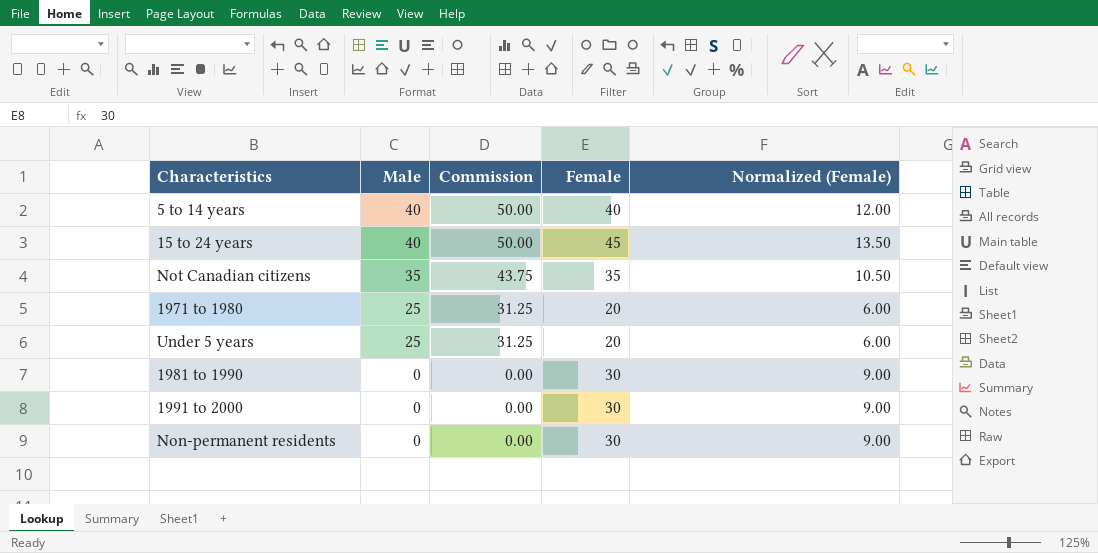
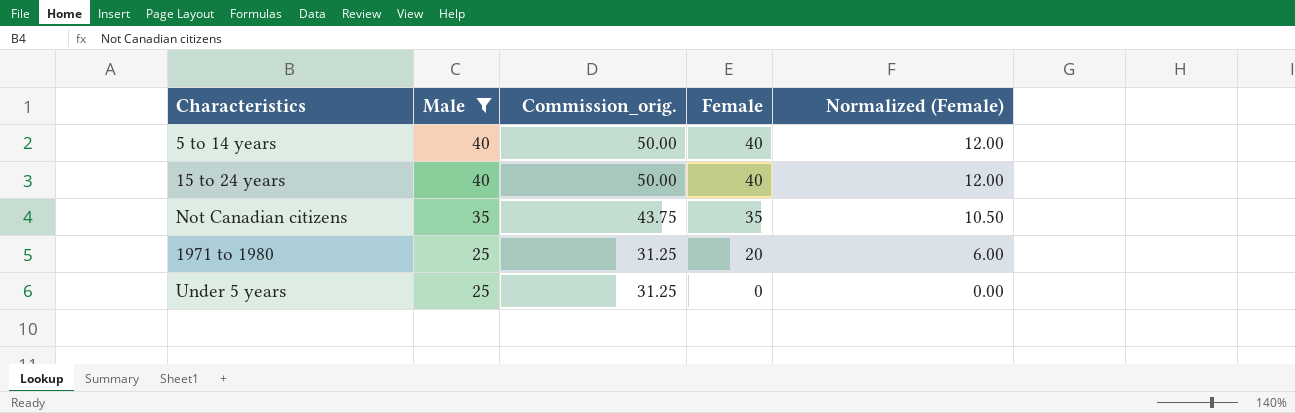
filter: none -> Male != 0
column name: Commission -> Commission_orig.
15 to 24 years | Female: 45 -> 40
15 to 24 years | Normalized (Female): 13.50 -> 12.00
Under 5 years | Female: 20 -> 0
Under 5 years | Normalized (Female): 6.00 -> 0.00

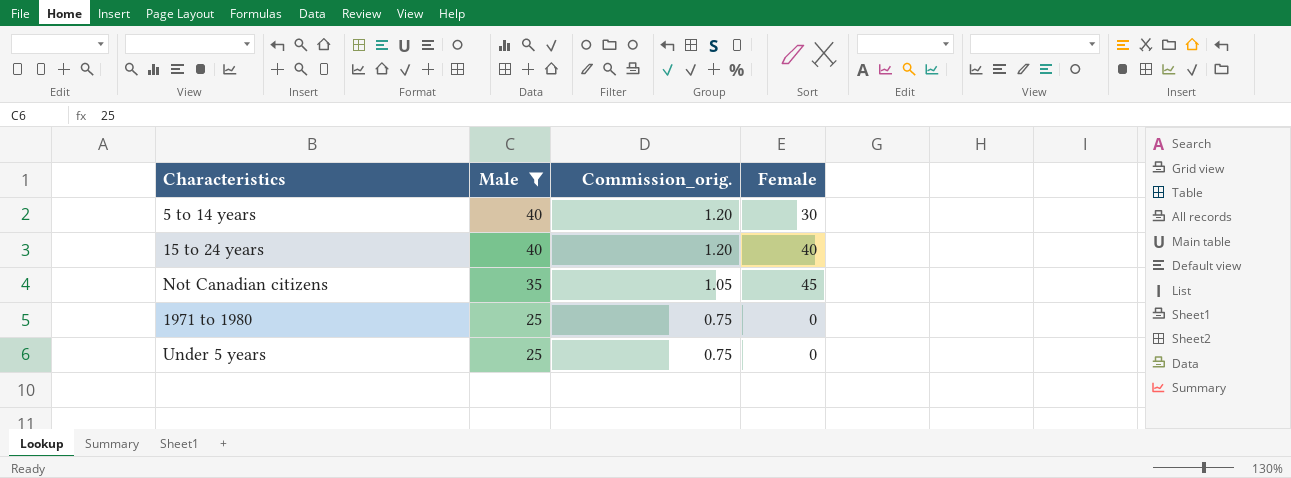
column Normalized (Female) | formula: [Female] * 0.3 -> none
column Commission_orig. | formula: [Male] * 1.25 -> [Male] * 0.03
5 to 14 years | Female: 40 -> 30
Not Canadian citizens | Female: 35 -> 45
1971 to 1980 | Female: 20 -> 0

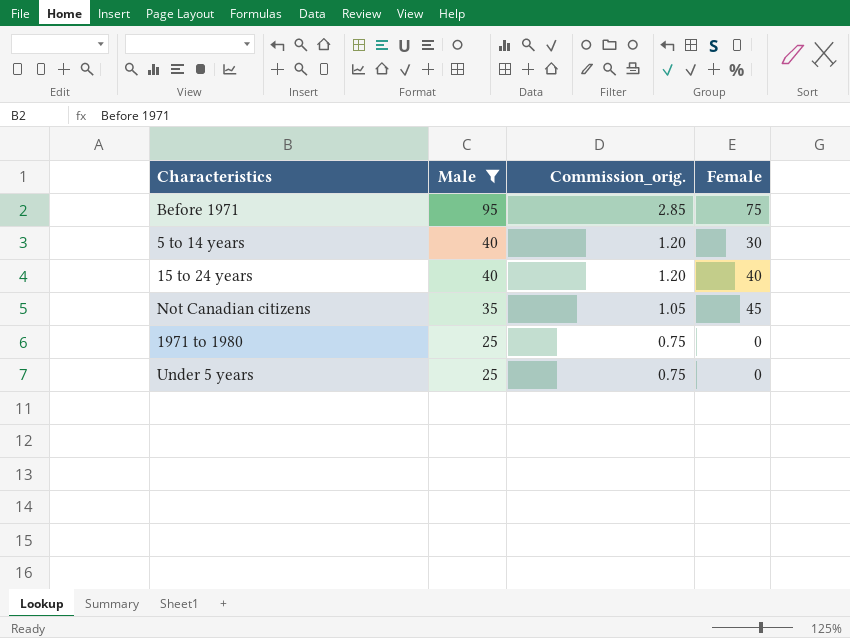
row Before 1971: none -> 95 | 2.85 | 75

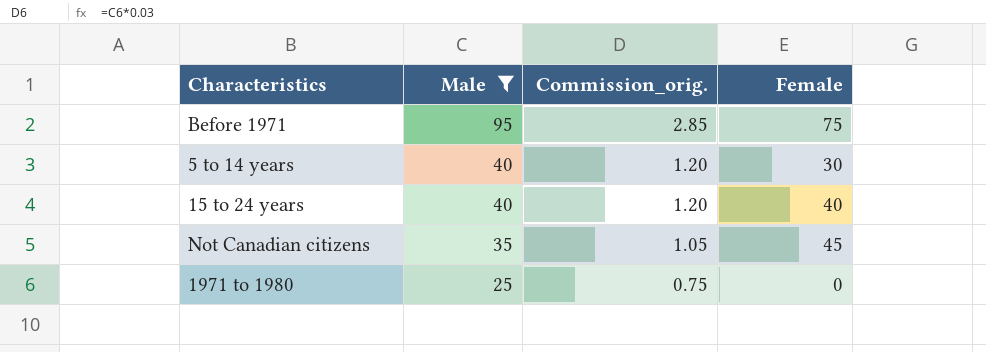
row Under 5 years: 25 | 0.75 | 0 -> none

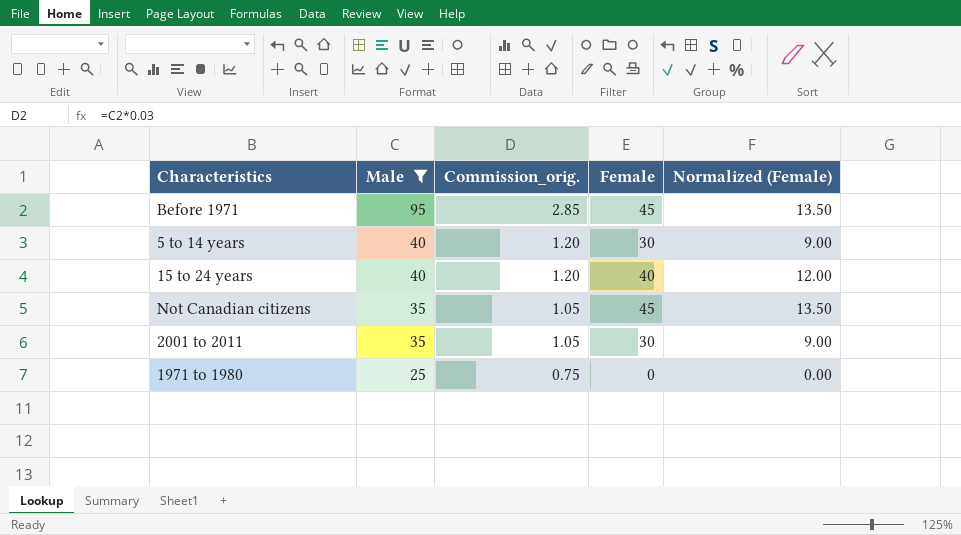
column Normalized (Female) | formula: none -> [Female] * 0.3
Before 1971 | Female: 75 -> 45
row 2001 to 2011: none -> 35 | 1.05 | 30 | 9.00

